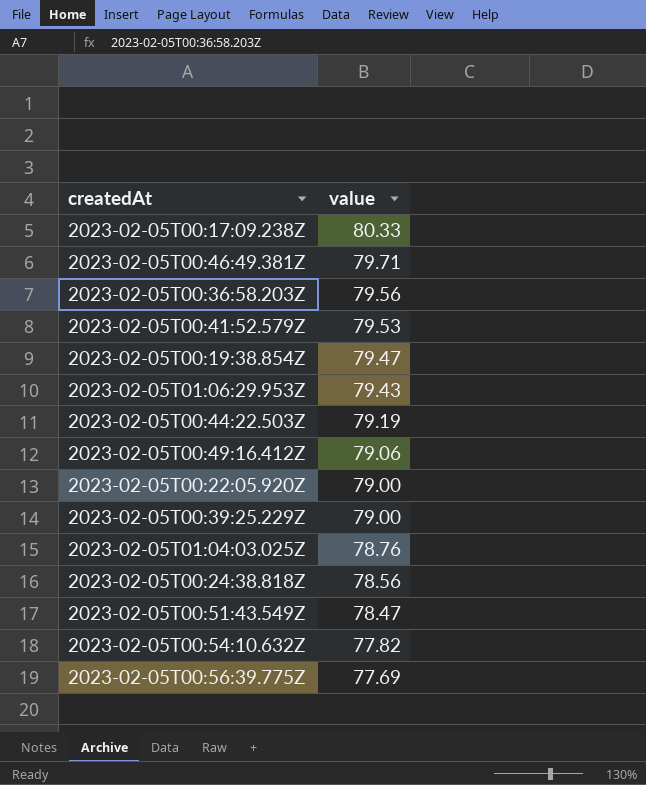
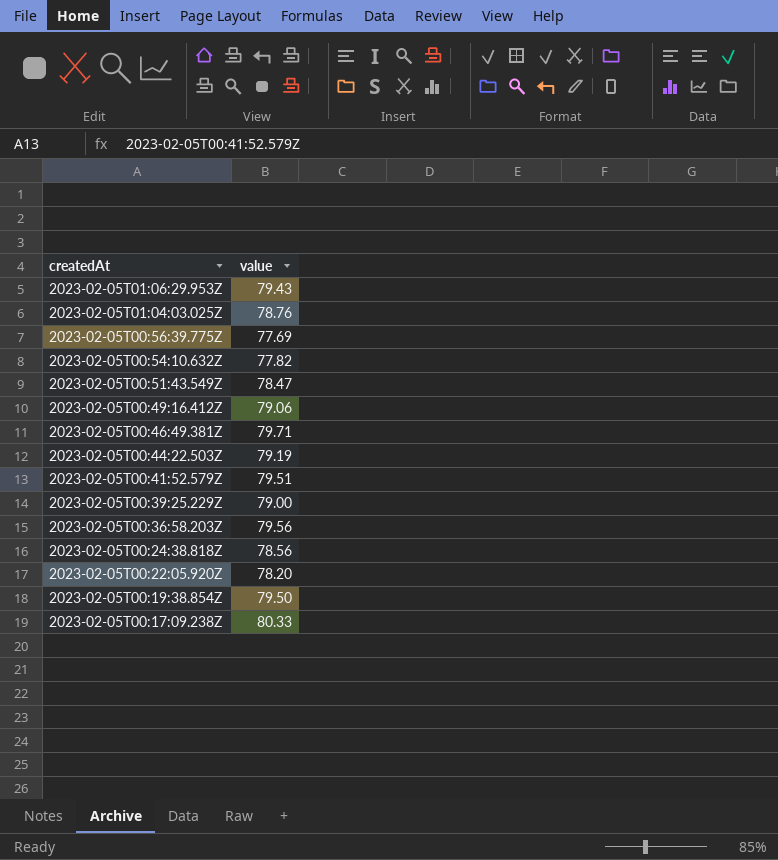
row order: value descending -> createdAt descending
2023-02-05T00:41:52.579Z | value: 79.53 -> 79.51
2023-02-05T00:22:05.920Z | value: 79.00 -> 78.20
2023-02-05T00:19:38.854Z | value: 79.47 -> 79.50

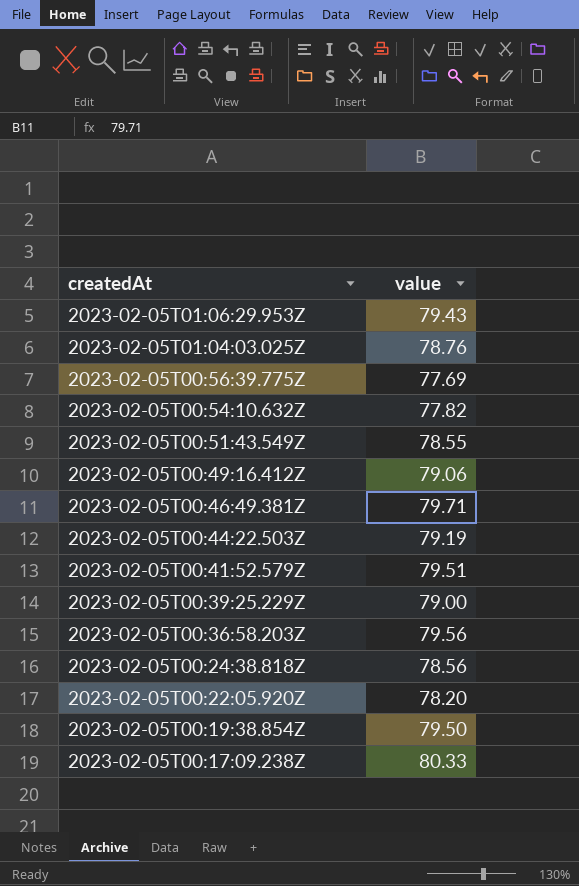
2023-02-05T00:51:43.549Z | value: 78.47 -> 78.55

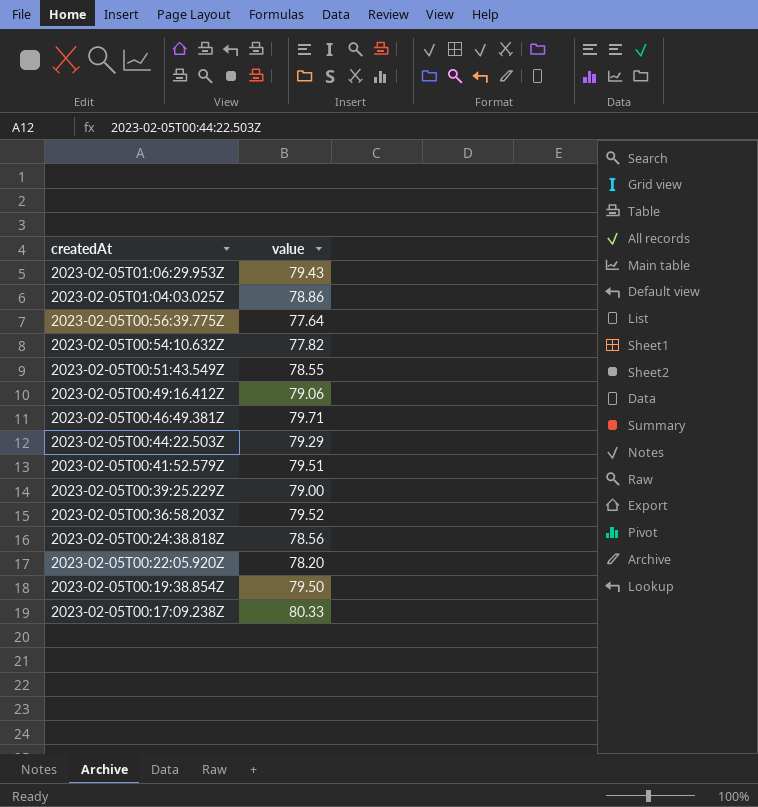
2023-02-05T01:04:03.025Z | value: 78.76 -> 78.86
2023-02-05T00:56:39.775Z | value: 77.69 -> 77.64
2023-02-05T00:44:22.503Z | value: 79.19 -> 79.29
2023-02-05T00:36:58.203Z | value: 79.56 -> 79.52

